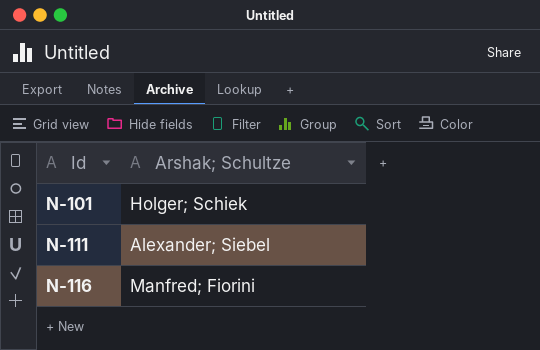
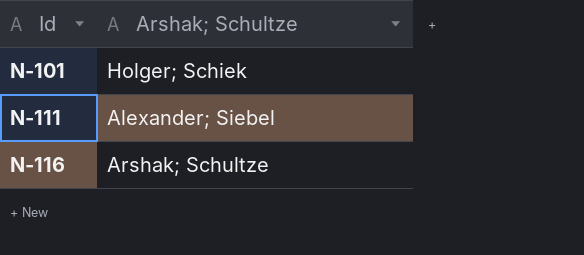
N-116 | Arshak; Schultze: Manfred; Fiorini -> Arshak; Schultze

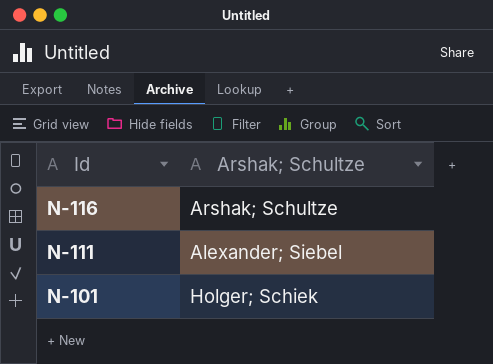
row order: Id ascending -> Id descending

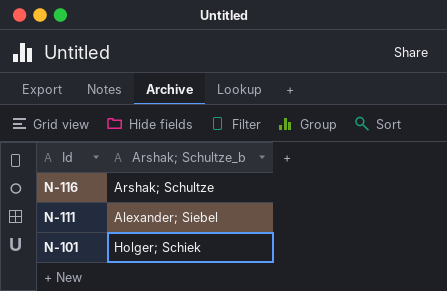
column name: Arshak; Schultze -> Arshak; Schultze_b

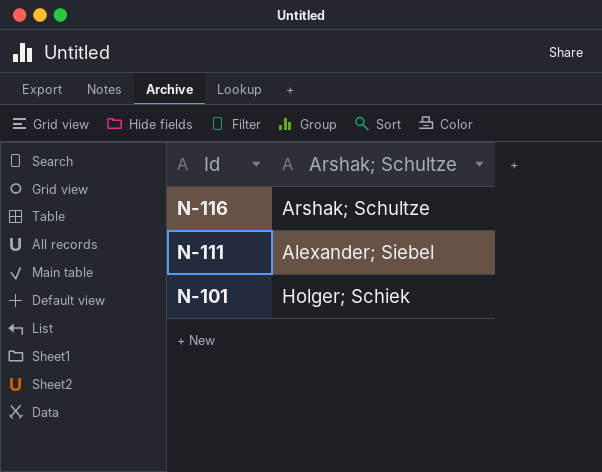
column name: Arshak; Schultze_b -> Arshak; Schultze

